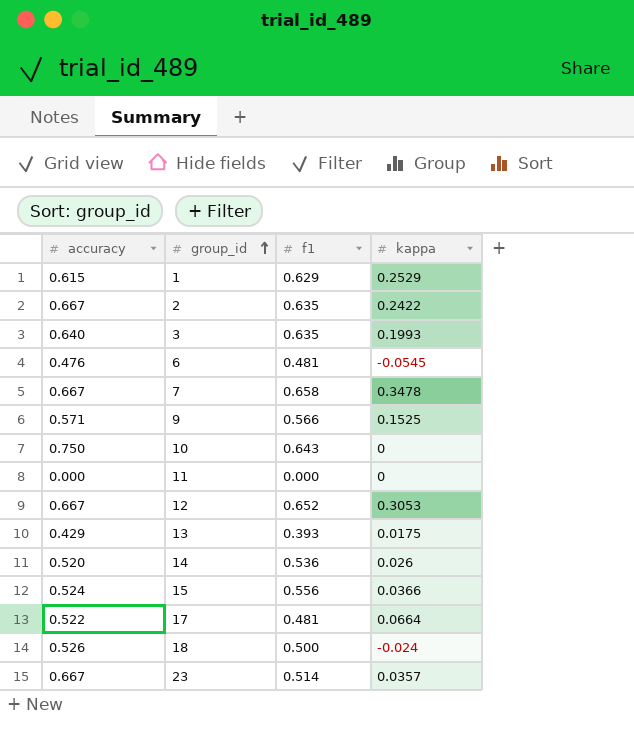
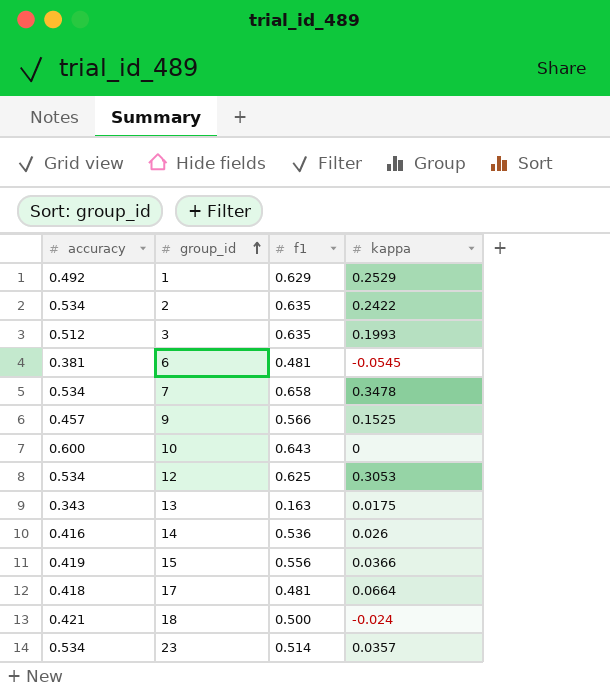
row 11: 0.000 | 0.000 | 0 -> none
1 | accuracy: 0.615 -> 0.492
2 | accuracy: 0.667 -> 0.534
3 | accuracy: 0.640 -> 0.512
6 | accuracy: 0.476 -> 0.381
7 | accuracy: 0.667 -> 0.534
9 | accuracy: 0.571 -> 0.457
10 | accuracy: 0.750 -> 0.600
12 | accuracy: 0.667 -> 0.534
12 | f1: 0.652 -> 0.625
13 | accuracy: 0.429 -> 0.343
13 | f1: 0.393 -> 0.163
14 | accuracy: 0.520 -> 0.416
15 | accuracy: 0.524 -> 0.419
17 | accuracy: 0.522 -> 0.418
18 | accuracy: 0.526 -> 0.421
23 | accuracy: 0.667 -> 0.534

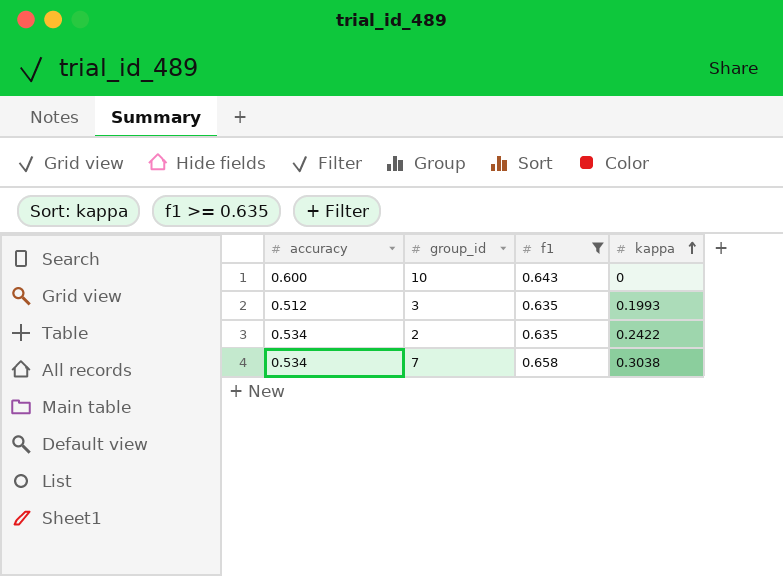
filter: none -> f1 >= 0.635
row order: group_id ascending -> kappa ascending
7 | kappa: 0.3478 -> 0.3038

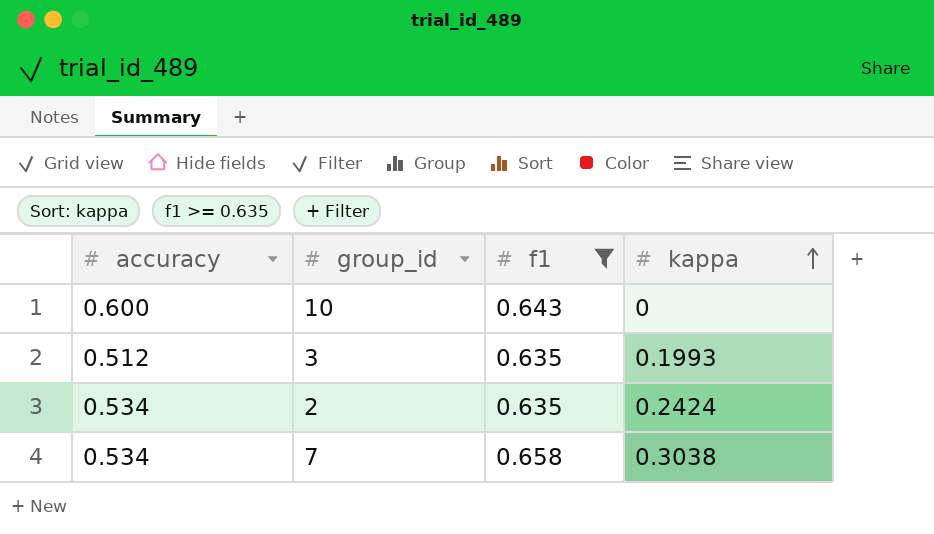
2 | kappa: 0.2422 -> 0.2424

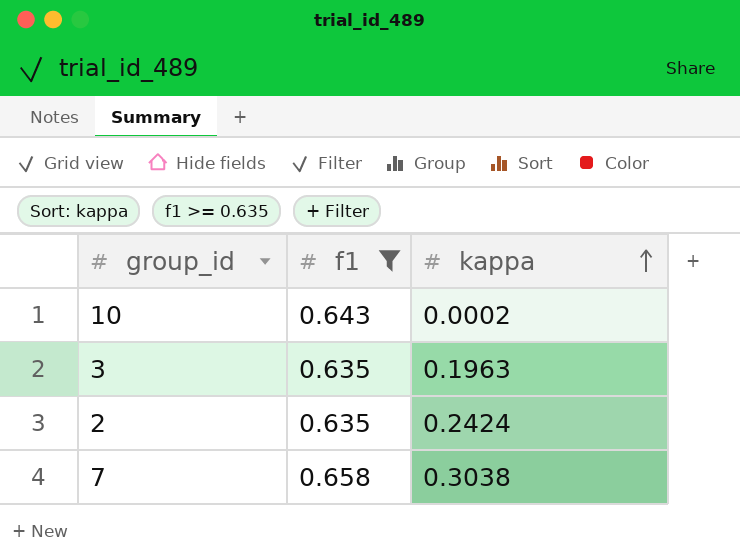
column accuracy | position: 1 -> none
10 | kappa: 0 -> 0.0002
3 | kappa: 0.1993 -> 0.1963

